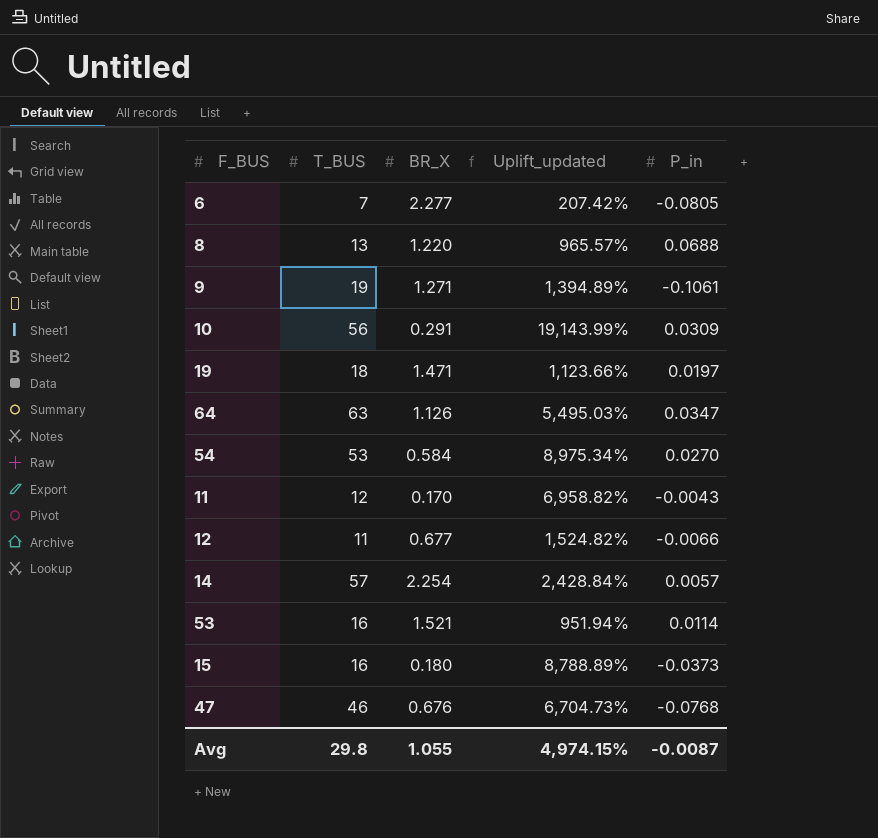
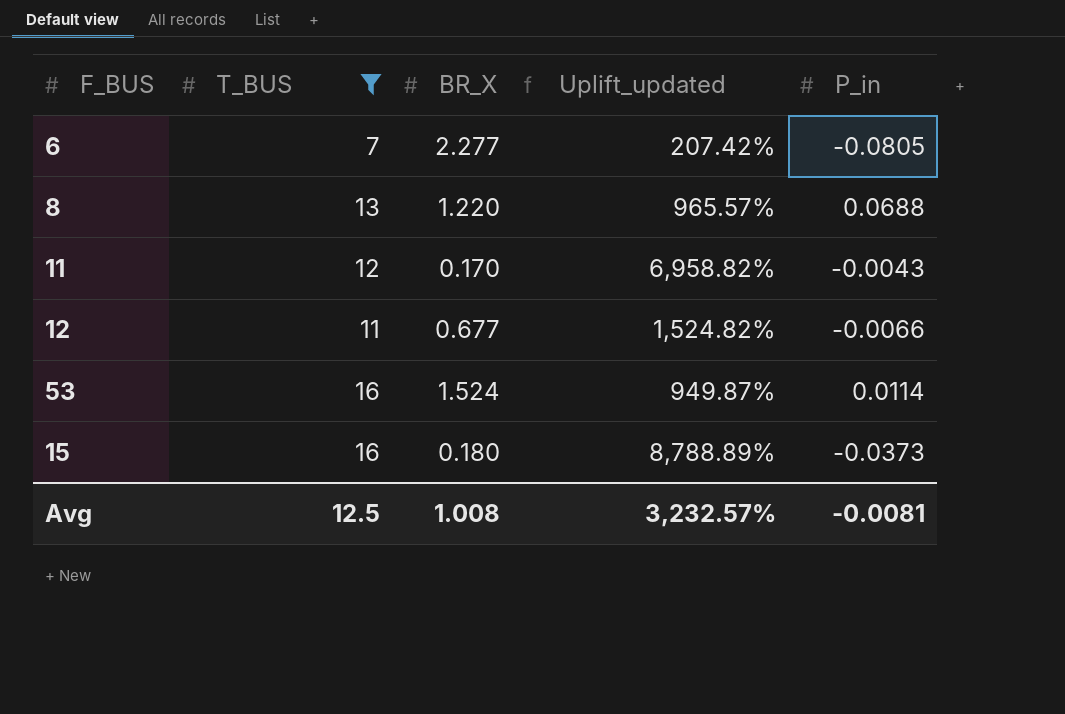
filter: none -> T_BUS <= 16
53 | BR_X: 1.521 -> 1.524
53 | Uplift_updated: 951.94% -> 949.87%
Avg | T_BUS: 29.8 -> 12.5
Avg | BR_X: 1.055 -> 1.008
Avg | Uplift_updated: 4,974.15% -> 3,232.57%
Avg | P_in: -0.0087 -> -0.0081

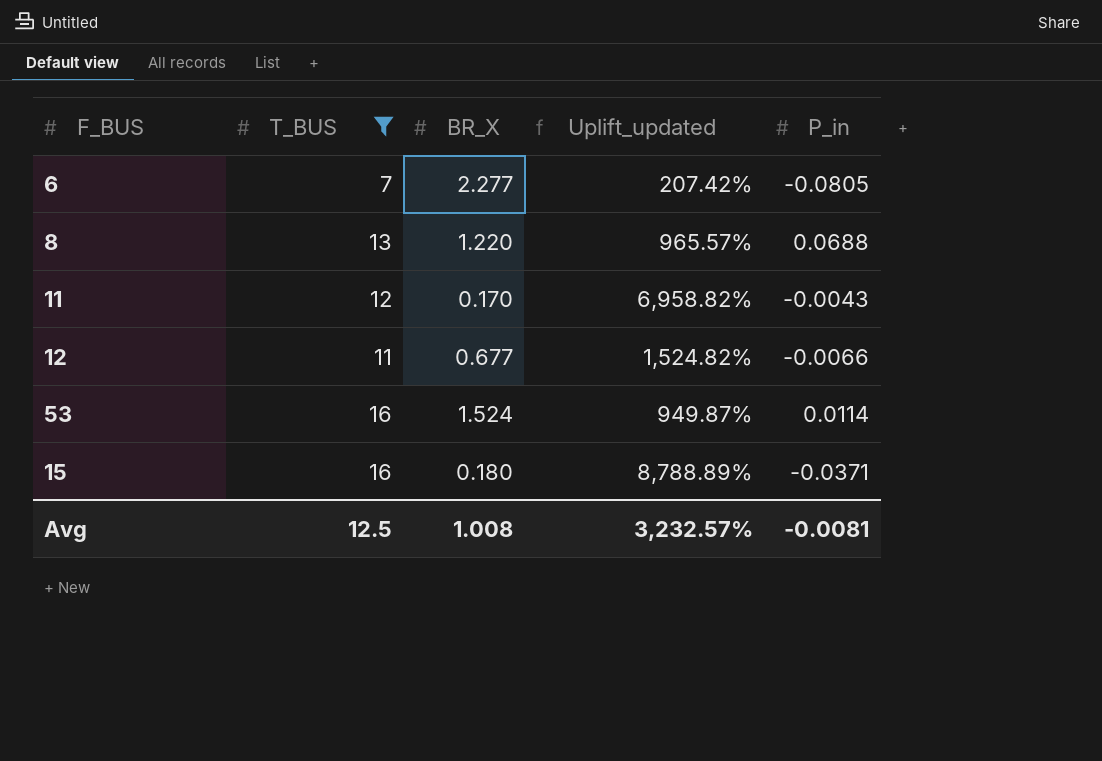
15 | P_in: -0.0373 -> -0.0371

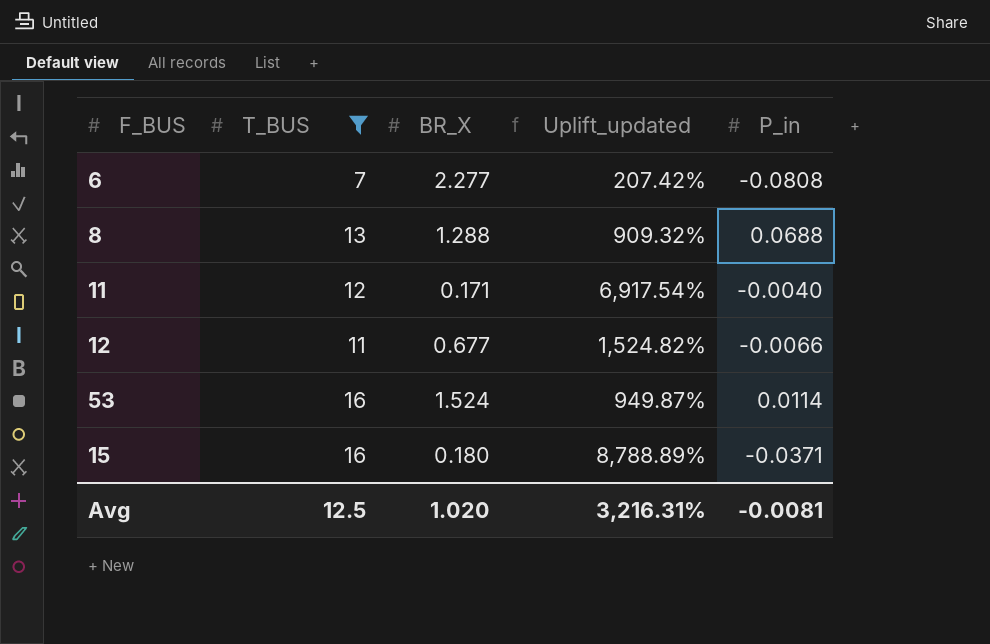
6 | P_in: -0.0805 -> -0.0808
8 | BR_X: 1.220 -> 1.288
8 | Uplift_updated: 965.57% -> 909.32%
11 | BR_X: 0.170 -> 0.171
11 | Uplift_updated: 6,958.82% -> 6,917.54%
11 | P_in: -0.0043 -> -0.0040
Avg | BR_X: 1.008 -> 1.020
Avg | Uplift_updated: 3,232.57% -> 3,216.31%

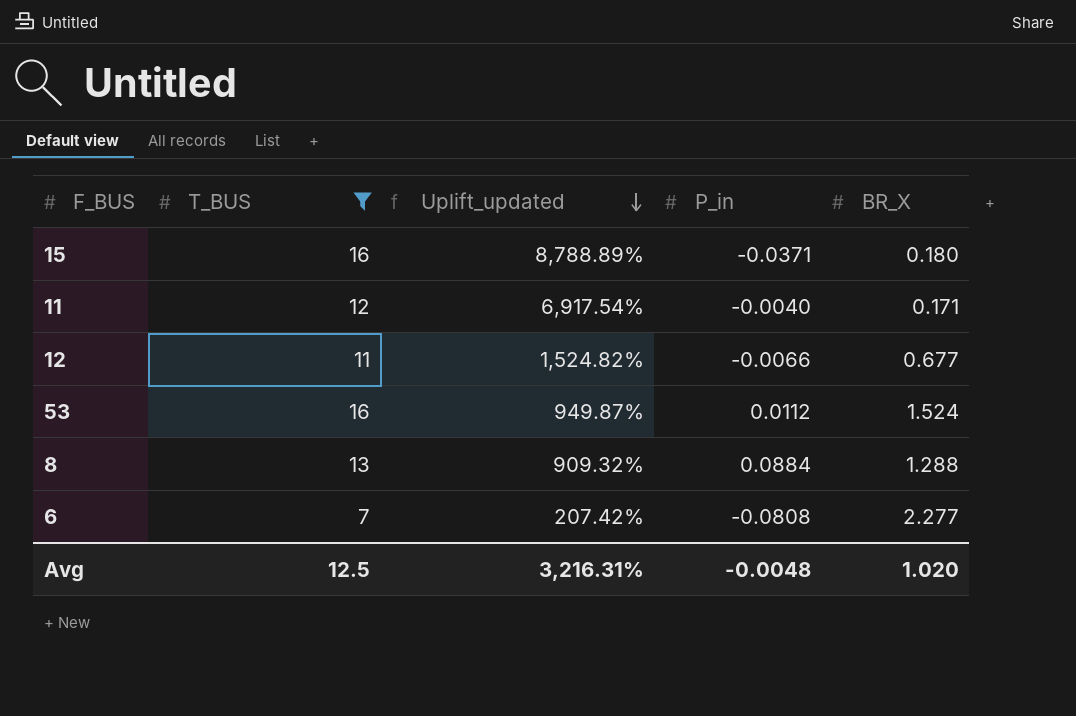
row order: none -> Uplift_updated descending
column BR_X | position: 3 -> 5
53 | P_in: 0.0114 -> 0.0112
8 | P_in: 0.0688 -> 0.0884
Avg | P_in: -0.0081 -> -0.0048

